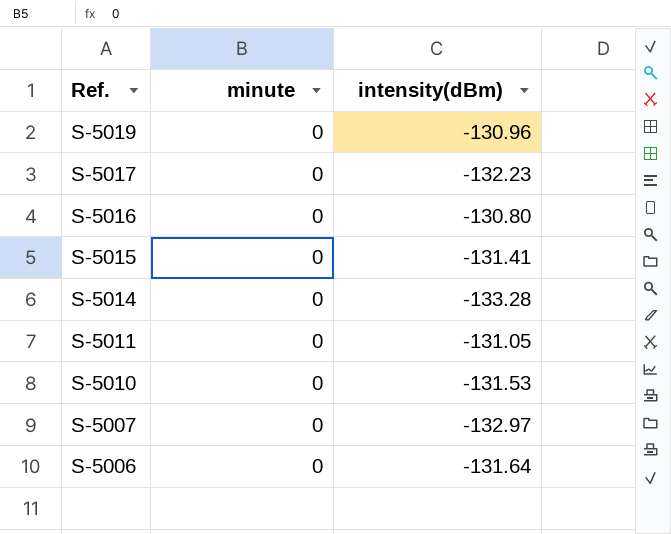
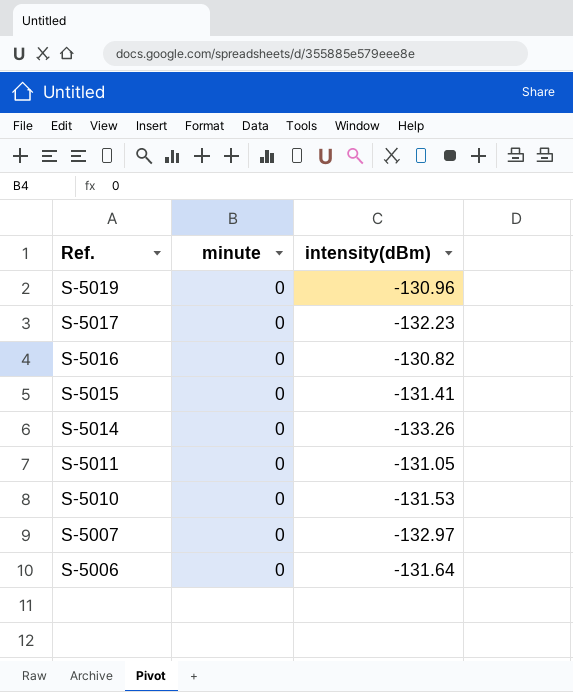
S-5016 | intensity(dBm): -130.80 -> -130.82
S-5014 | intensity(dBm): -133.28 -> -133.26

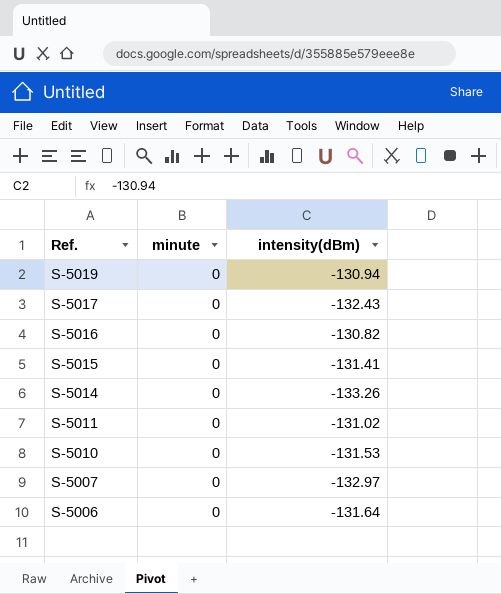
S-5019 | intensity(dBm): -130.96 -> -130.94
S-5017 | intensity(dBm): -132.23 -> -132.43
S-5011 | intensity(dBm): -131.05 -> -131.02

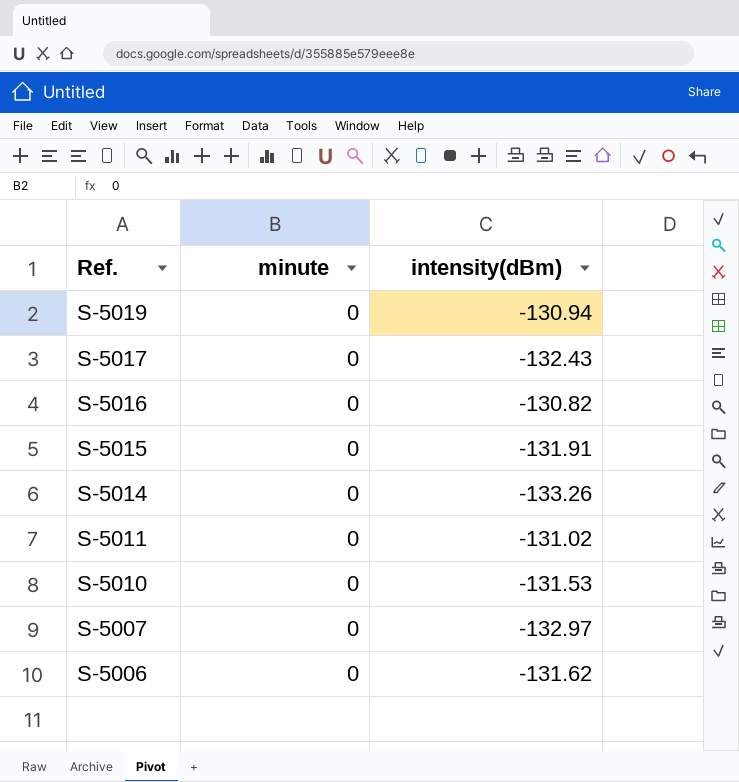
S-5015 | intensity(dBm): -131.41 -> -131.91
S-5006 | intensity(dBm): -131.64 -> -131.62

